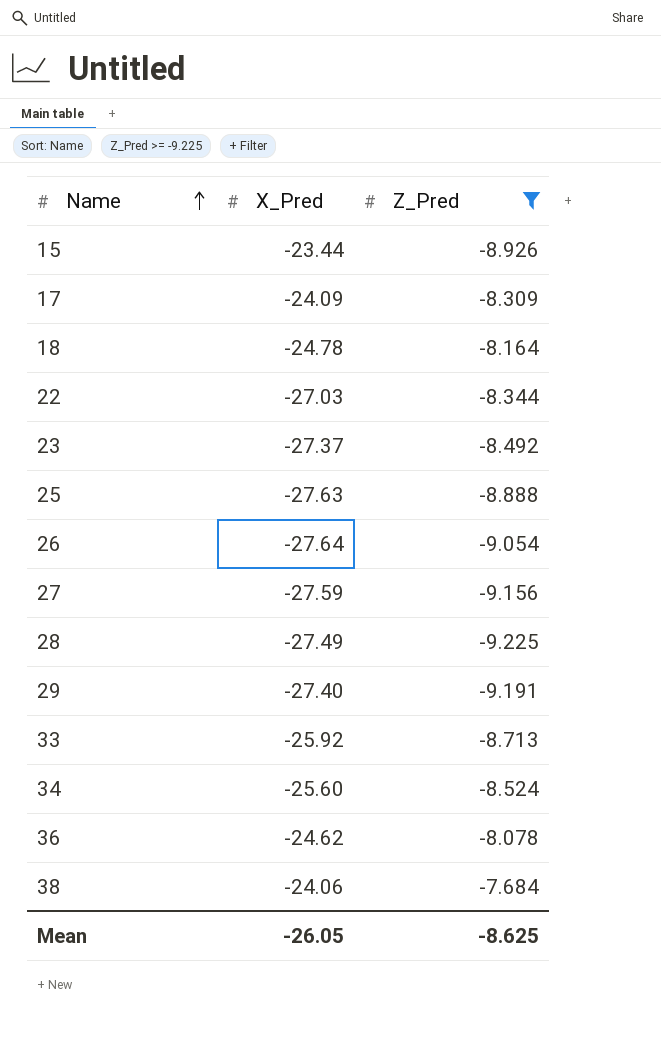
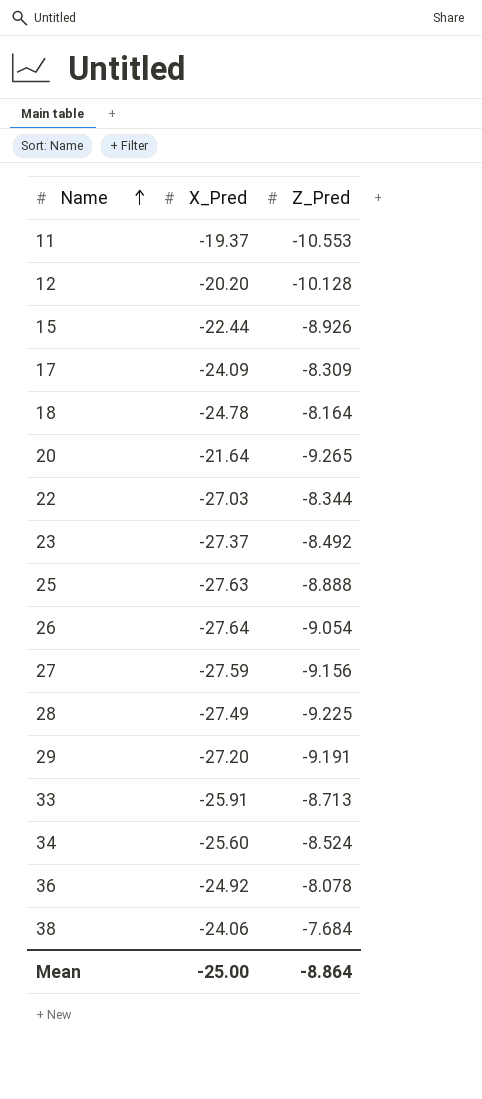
filter: Z_Pred >= -9.225 -> none
15 | X_Pred: -23.44 -> -22.44
29 | X_Pred: -27.40 -> -27.20
33 | X_Pred: -25.92 -> -25.91
36 | X_Pred: -24.62 -> -24.92
Mean | X_Pred: -26.05 -> -25.00
Mean | Z_Pred: -8.625 -> -8.864

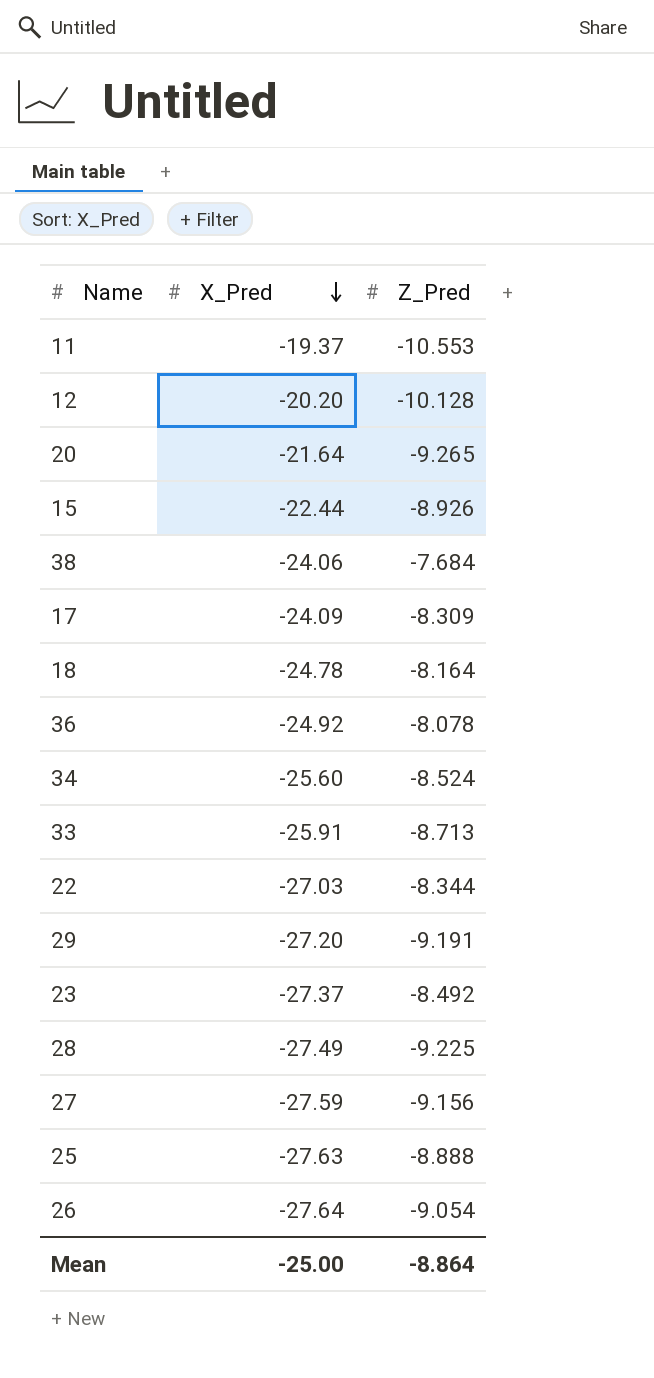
row order: Name ascending -> X_Pred descending

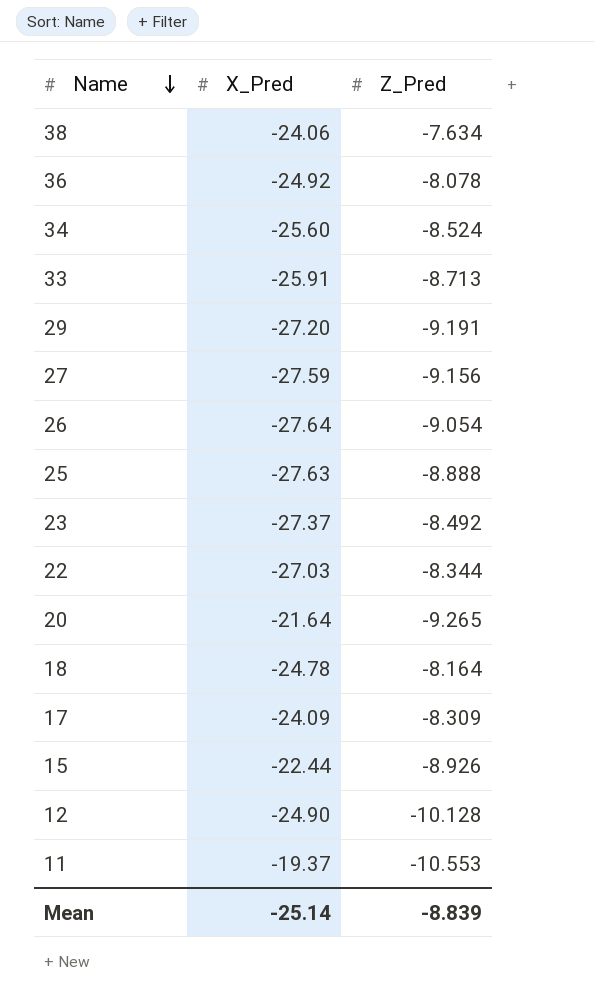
row order: X_Pred descending -> Name descending
row 28: -27.49 | -9.225 -> none
38 | Z_Pred: -7.684 -> -7.634
12 | X_Pred: -20.20 -> -24.90
Mean | X_Pred: -25.00 -> -25.14
Mean | Z_Pred: -8.864 -> -8.839

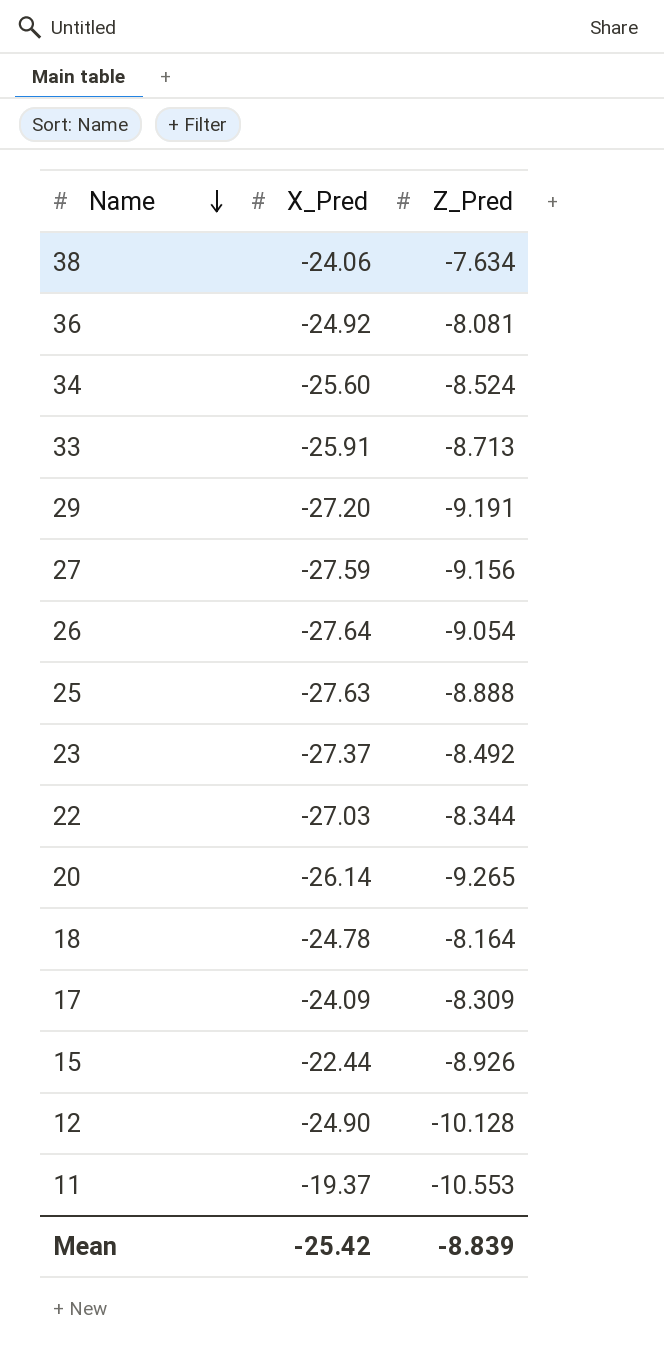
36 | Z_Pred: -8.078 -> -8.081
20 | X_Pred: -21.64 -> -26.14
Mean | X_Pred: -25.14 -> -25.42

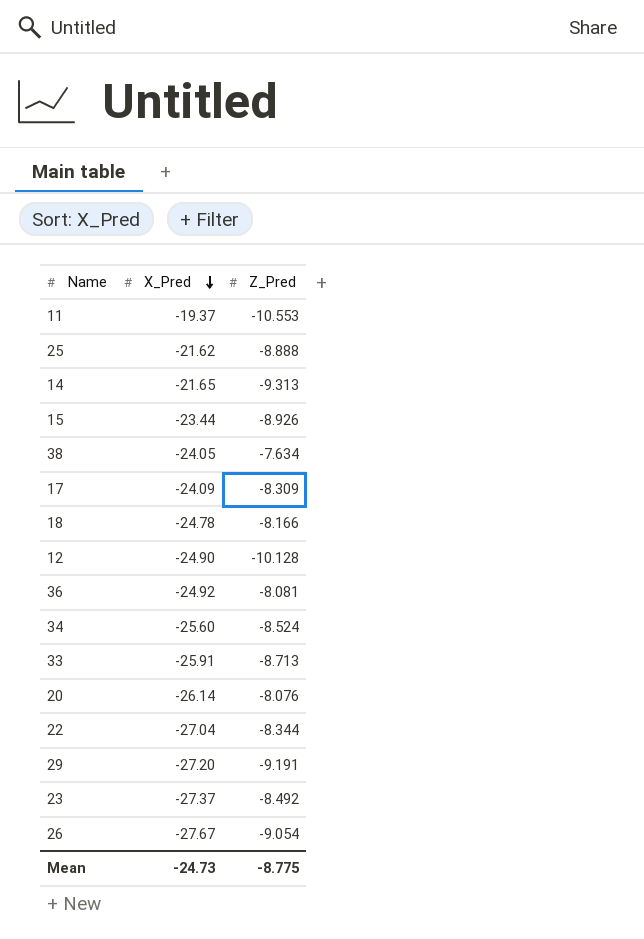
row order: Name descending -> X_Pred descending
row 27: -27.59 | -9.156 -> none
25 | X_Pred: -27.63 -> -21.62
row 14: none -> -21.65 | -9.313
15 | X_Pred: -22.44 -> -23.44
38 | X_Pred: -24.06 -> -24.05
18 | Z_Pred: -8.164 -> -8.166
20 | Z_Pred: -9.265 -> -8.076
22 | X_Pred: -27.03 -> -27.04
26 | X_Pred: -27.64 -> -27.67
Mean | X_Pred: -25.42 -> -24.73
Mean | Z_Pred: -8.839 -> -8.775

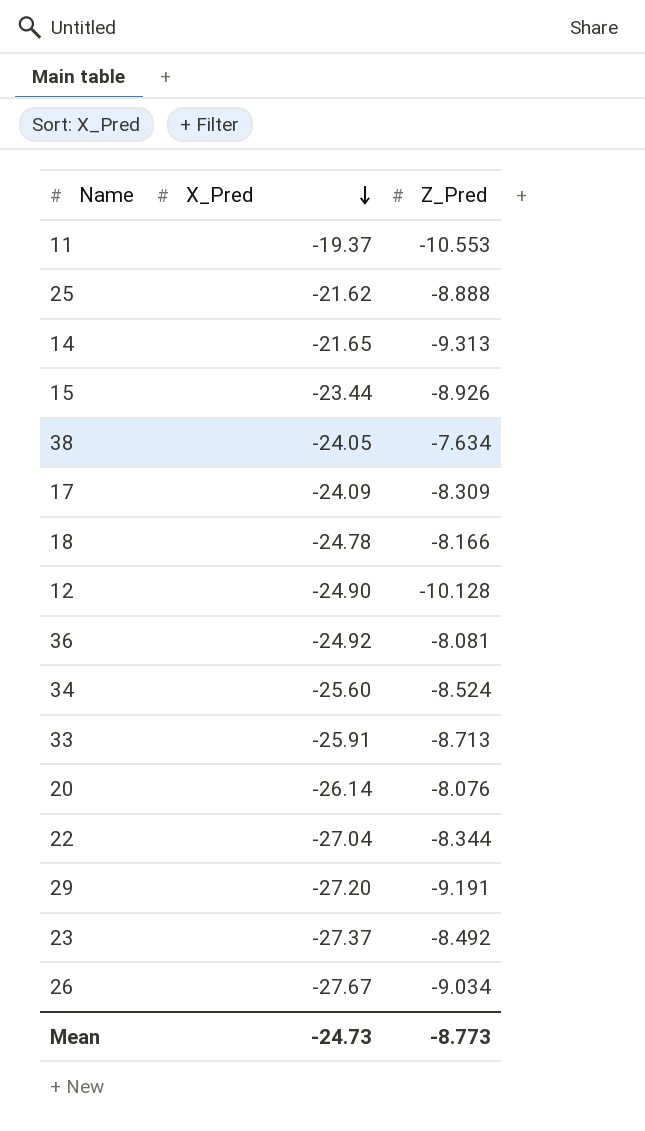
26 | Z_Pred: -9.054 -> -9.034
Mean | Z_Pred: -8.775 -> -8.773

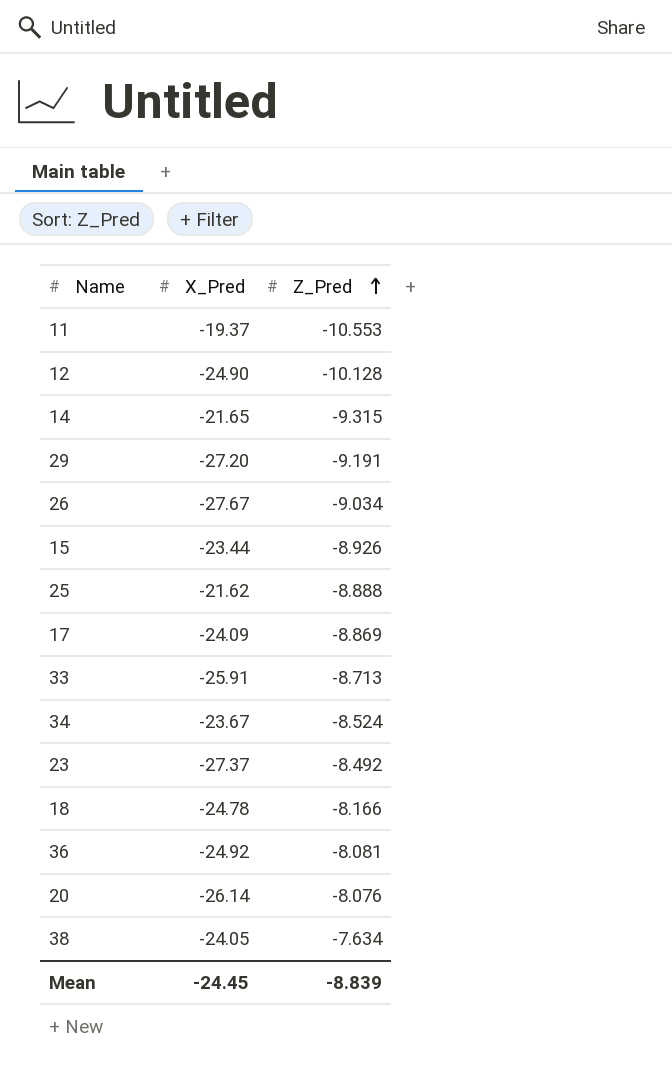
row order: X_Pred descending -> Z_Pred ascending
row 22: -27.04 | -8.344 -> none
14 | Z_Pred: -9.313 -> -9.315
17 | Z_Pred: -8.309 -> -8.869
34 | X_Pred: -25.60 -> -23.67
Mean | X_Pred: -24.73 -> -24.45
Mean | Z_Pred: -8.773 -> -8.839

